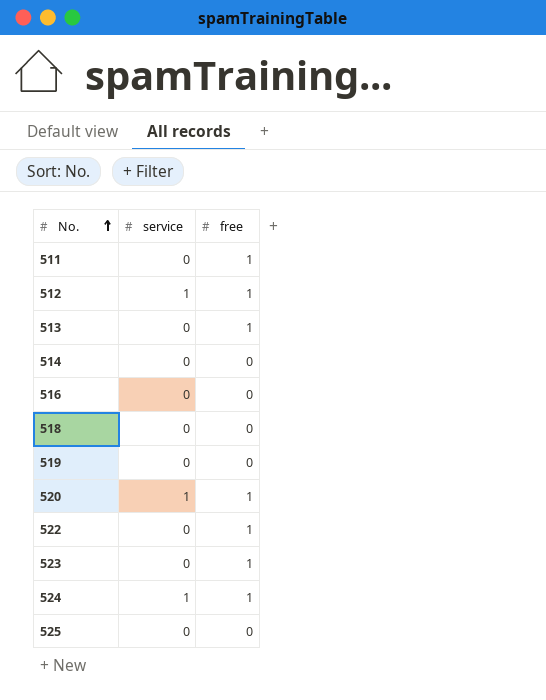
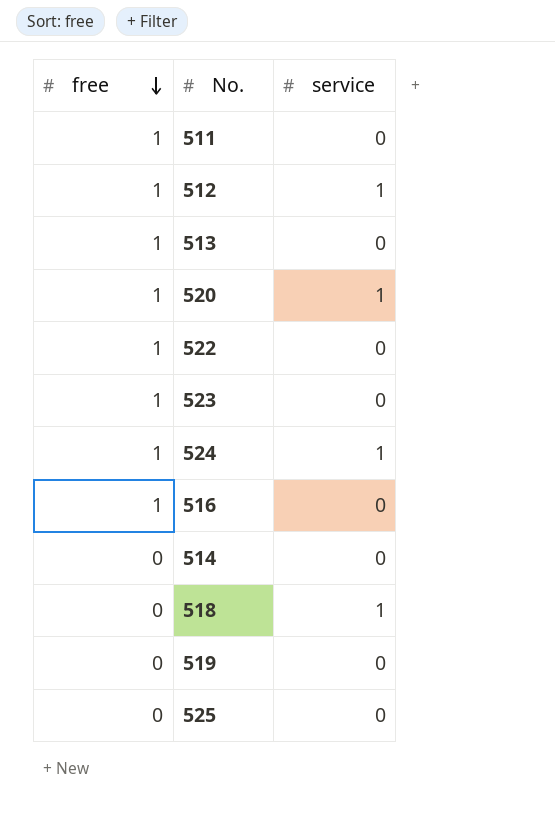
row order: No. ascending -> free descending
column free | position: 3 -> 1
516 | free: 0 -> 1
518 | service: 0 -> 1

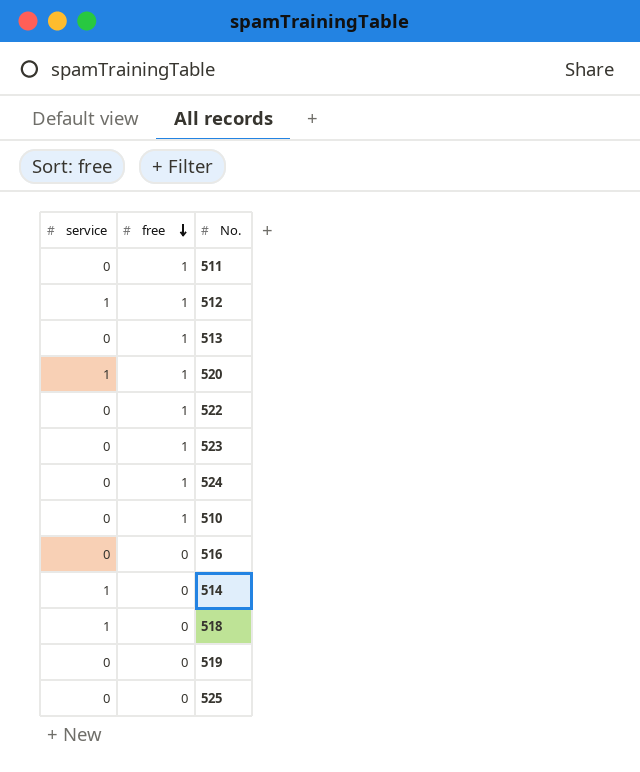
column service | position: 3 -> 1
524 | service: 1 -> 0
row 510: none -> 0 | 1
516 | free: 1 -> 0
514 | service: 0 -> 1

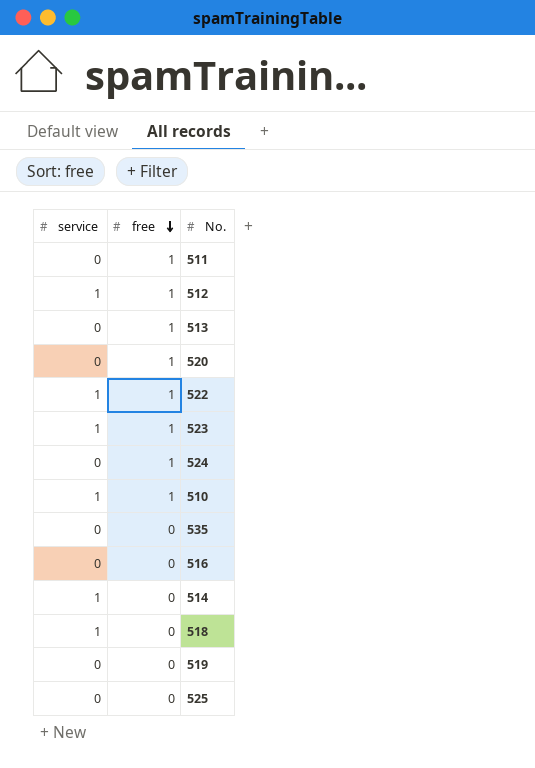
520 | service: 1 -> 0
522 | service: 0 -> 1
523 | service: 0 -> 1
510 | service: 0 -> 1
row 535: none -> 0 | 0

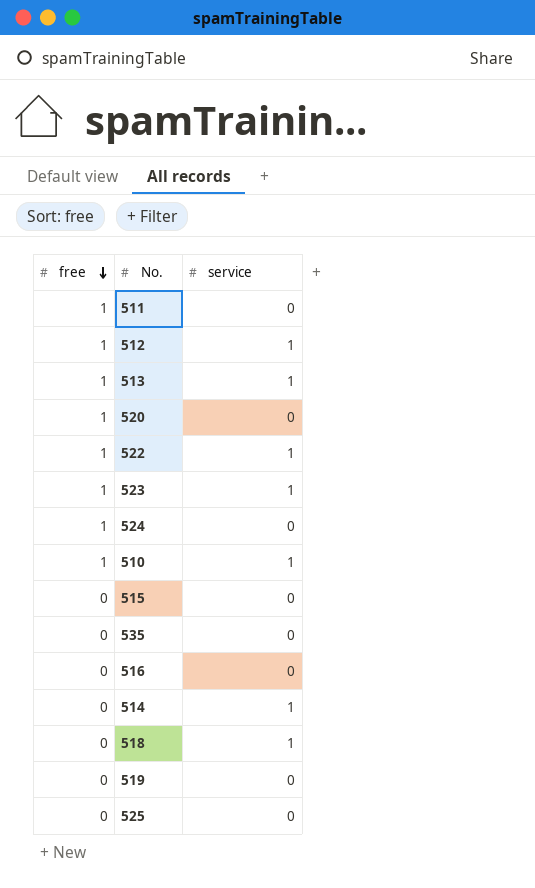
column service | position: 1 -> 3
513 | service: 0 -> 1
row 515: none -> 0 | 0

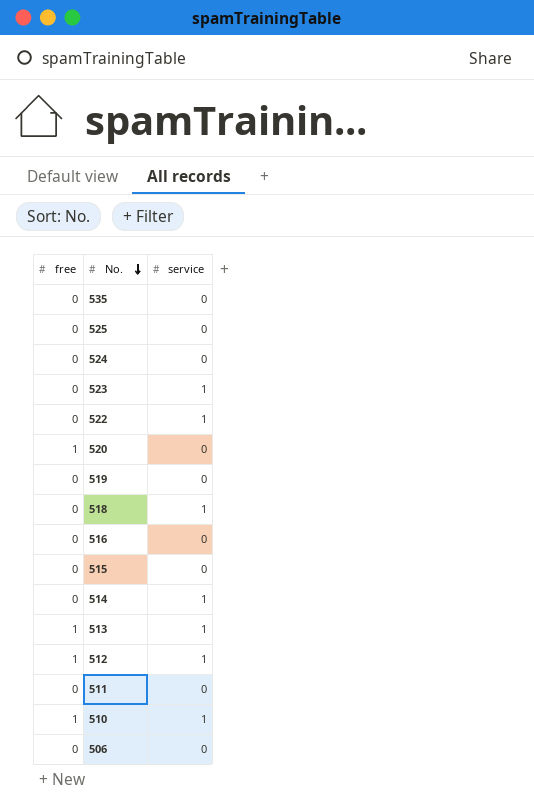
row order: free descending -> No. descending
524 | free: 1 -> 0
523 | free: 1 -> 0
522 | free: 1 -> 0
511 | free: 1 -> 0
row 506: none -> 0 | 0

